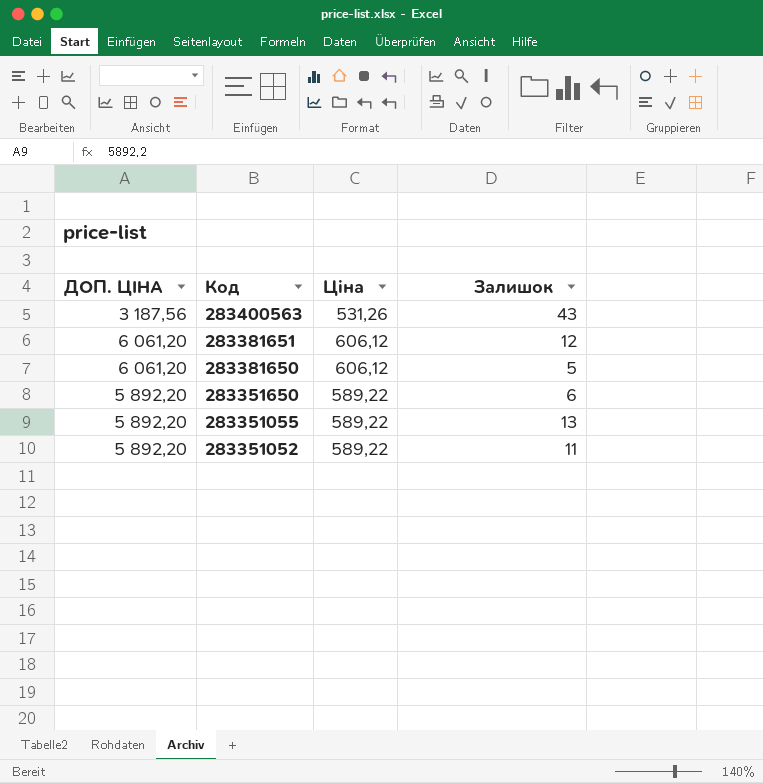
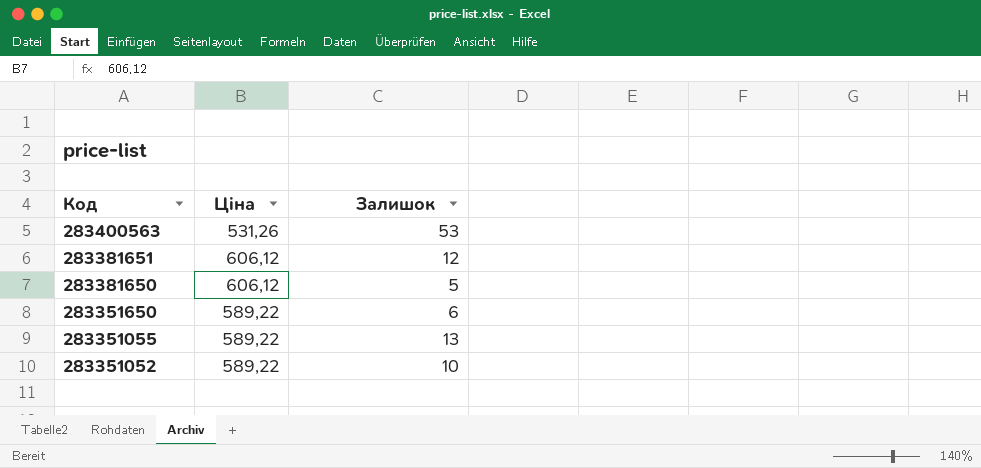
column ДОП. ЦІНА | position: 1 -> none
283400563 | Залишок: 43 -> 53
283351052 | Залишок: 11 -> 10

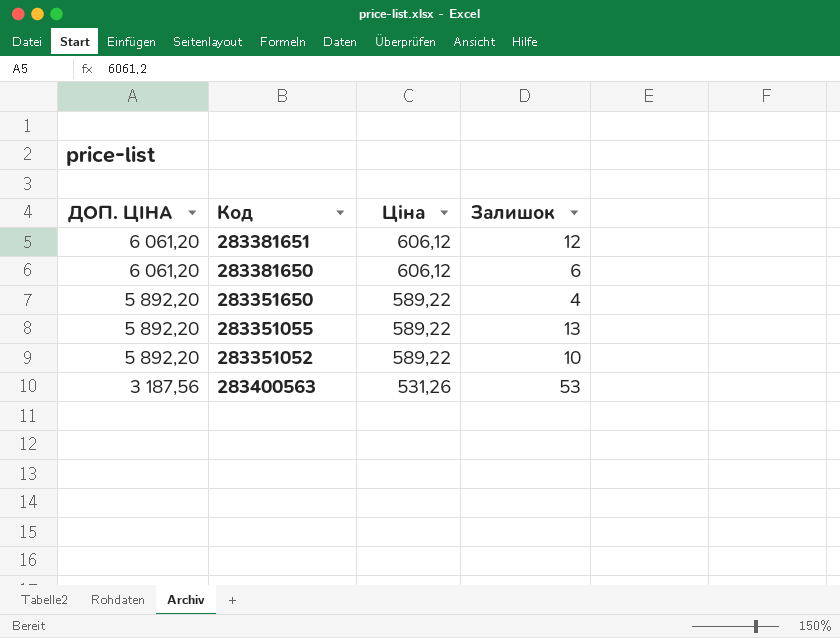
row order: Код descending -> ДОП. ЦІНА descending
column ДОП. ЦІНА | position: none -> 1
283381650 | Залишок: 5 -> 6
283351650 | Залишок: 6 -> 4

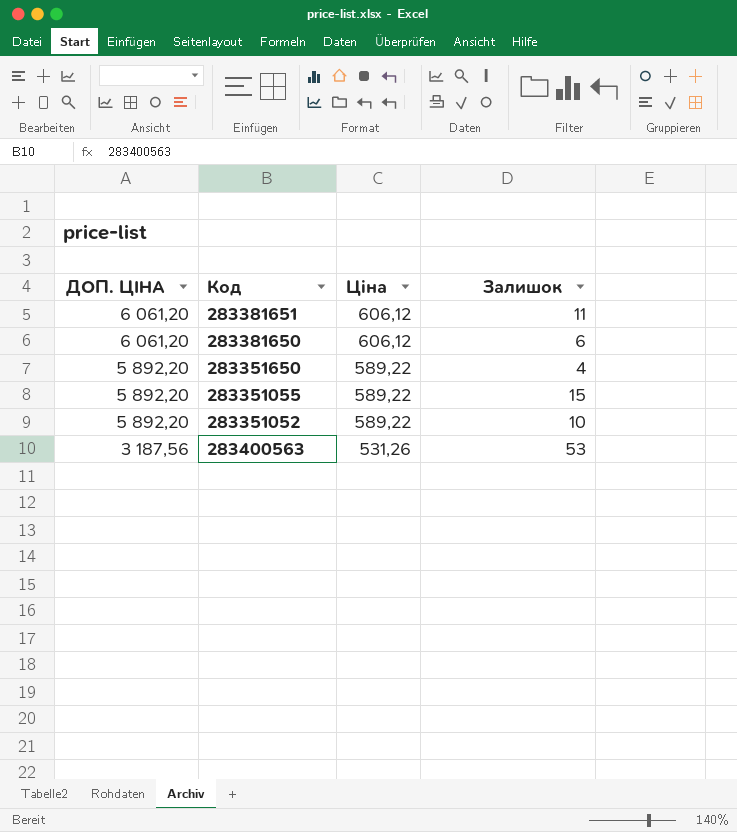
283381651 | Залишок: 12 -> 11
283351055 | Залишок: 13 -> 15

